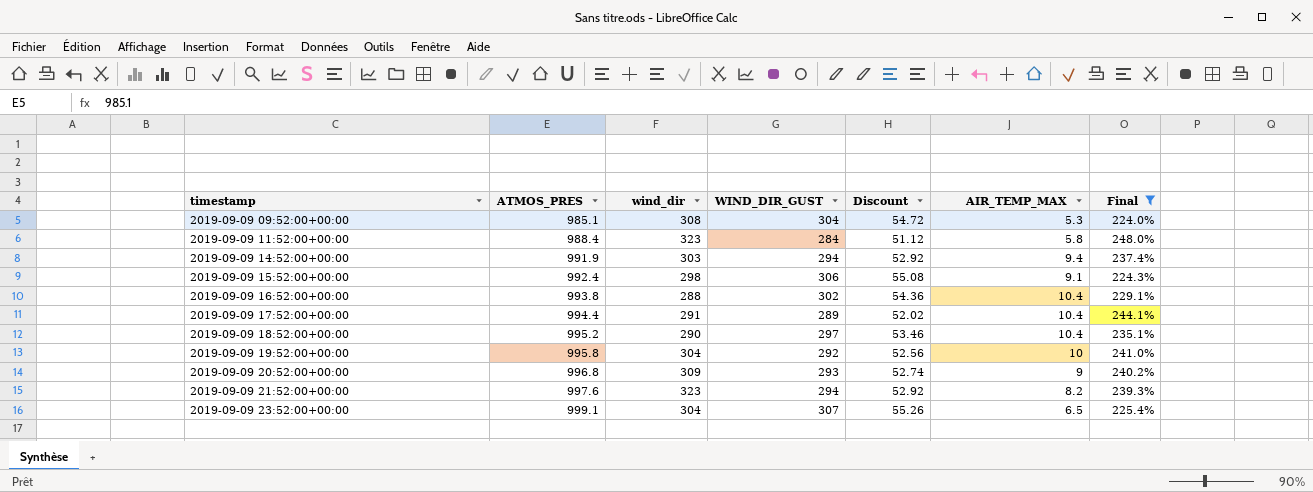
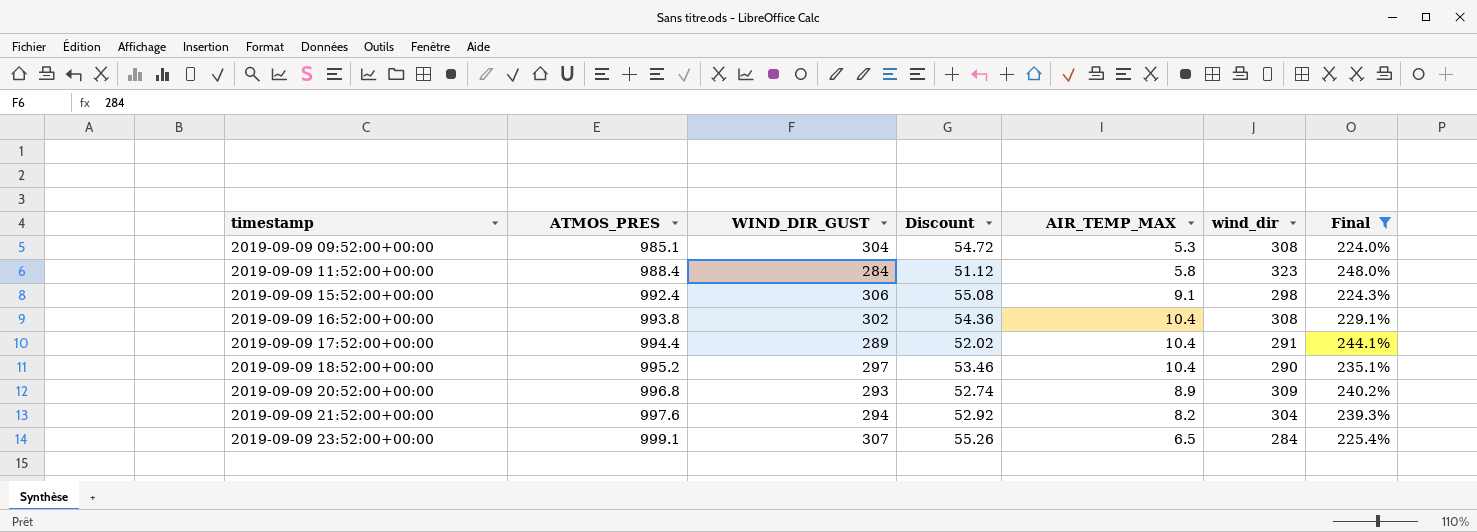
column wind_dir | position: 3 -> 6
row 2019-09-09 14:52:00+00:00: 991.9 | 303 | 294 | 52.92 | 9.4 | 237.4% -> none
row 2019-09-09 19:52:00+00:00: 995.8 | 304 | 292 | 52.56 | 10 | 241.0% -> none
2019-09-09 16:52:00+00:00 | wind_dir: 288 -> 308
2019-09-09 20:52:00+00:00 | AIR_TEMP_MAX: 9 -> 8.9
2019-09-09 21:52:00+00:00 | wind_dir: 323 -> 304
2019-09-09 23:52:00+00:00 | wind_dir: 304 -> 284

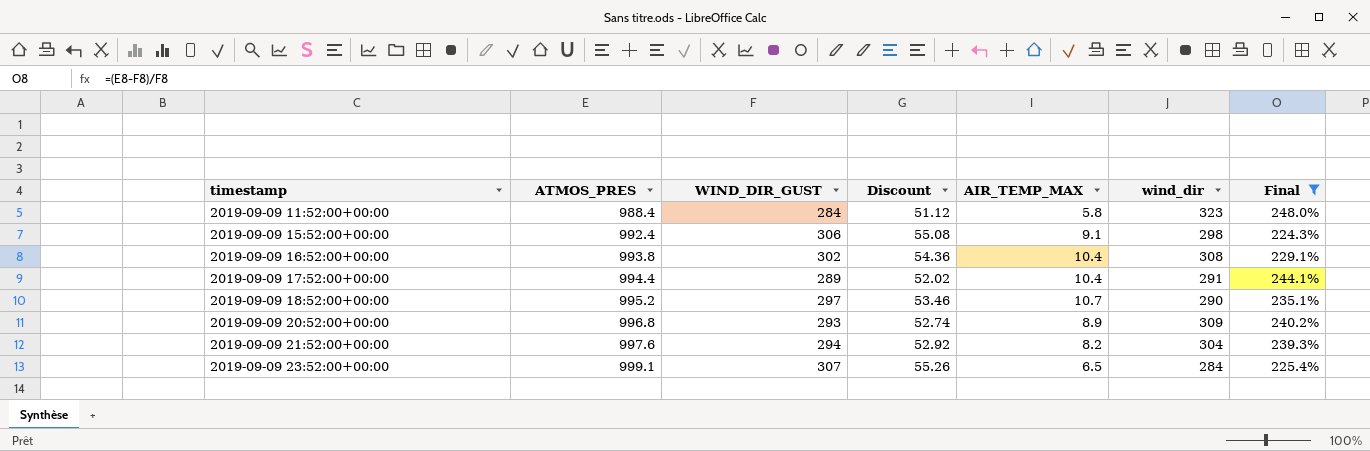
row 2019-09-09 09:52:00+00:00: 985.1 | 304 | 54.72 | 5.3 | 308 | 224.0% -> none
2019-09-09 18:52:00+00:00 | AIR_TEMP_MAX: 10.4 -> 10.7

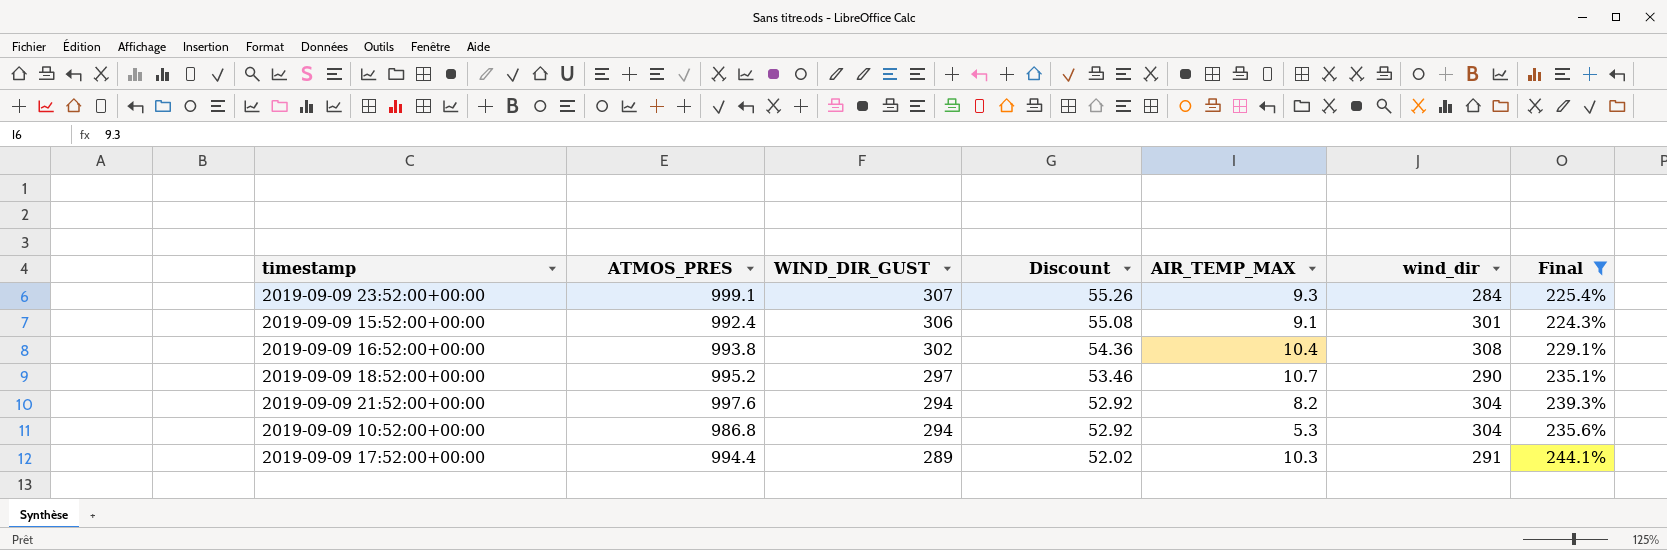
row order: timestamp ascending -> WIND_DIR_GUST descending
row 2019-09-09 11:52:00+00:00: 988.4 | 284 | 51.12 | 5.8 | 323 | 248.0% -> none
row 2019-09-09 20:52:00+00:00: 996.8 | 293 | 52.74 | 8.9 | 309 | 240.2% -> none
2019-09-09 23:52:00+00:00 | AIR_TEMP_MAX: 6.5 -> 9.3
2019-09-09 15:52:00+00:00 | wind_dir: 298 -> 301
row 2019-09-09 10:52:00+00:00: none -> 986.8 | 294 | 52.92 | 5.3 | 304 | 235.6%
2019-09-09 17:52:00+00:00 | AIR_TEMP_MAX: 10.4 -> 10.3

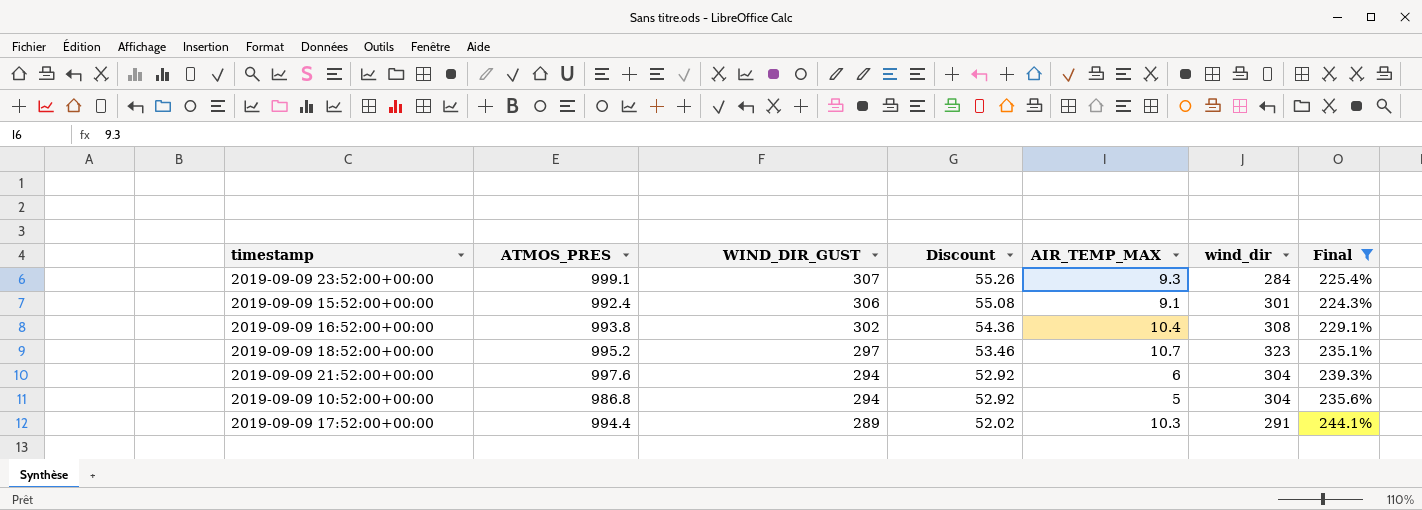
2019-09-09 18:52:00+00:00 | wind_dir: 290 -> 323
2019-09-09 21:52:00+00:00 | AIR_TEMP_MAX: 8.2 -> 6
2019-09-09 10:52:00+00:00 | AIR_TEMP_MAX: 5.3 -> 5

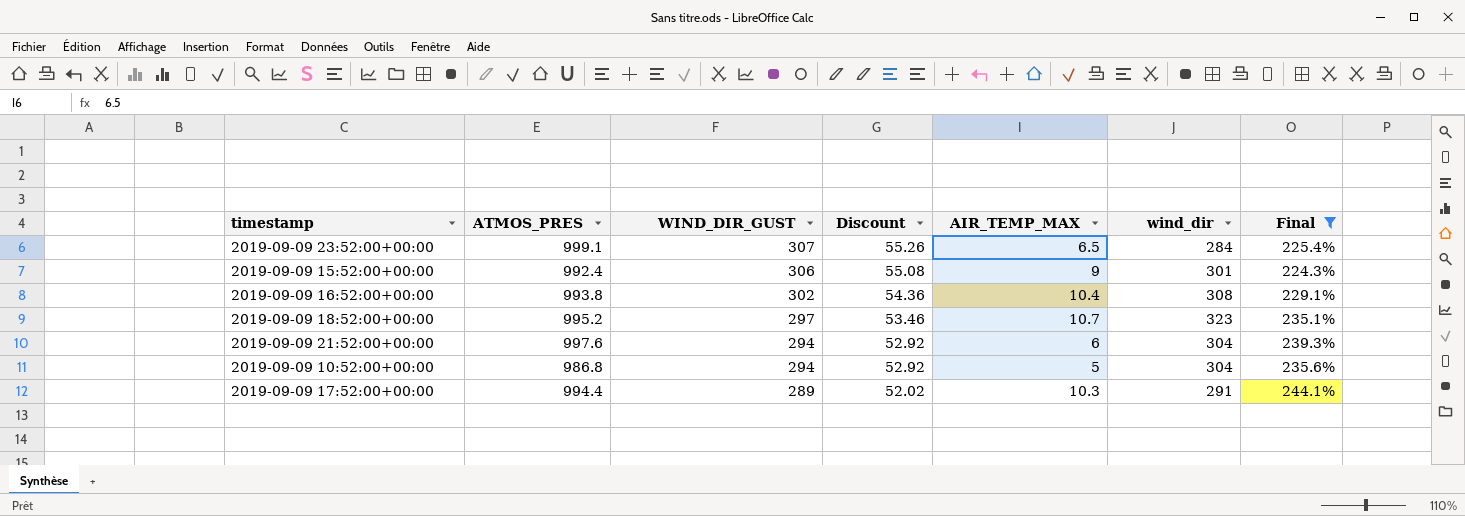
2019-09-09 23:52:00+00:00 | AIR_TEMP_MAX: 9.3 -> 6.5
2019-09-09 15:52:00+00:00 | AIR_TEMP_MAX: 9.1 -> 9

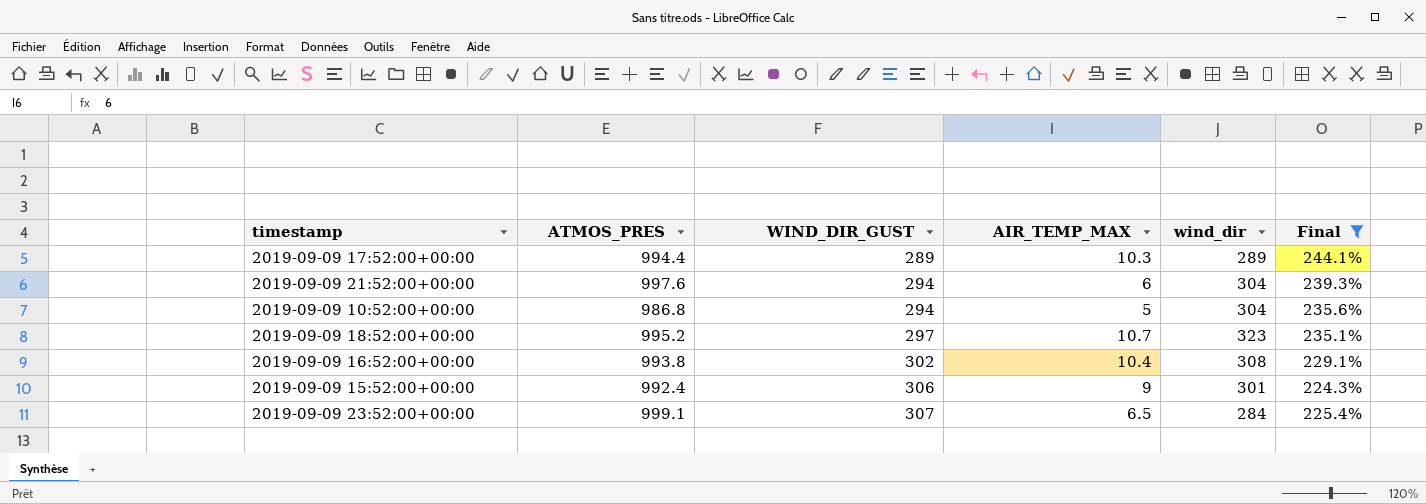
row order: WIND_DIR_GUST descending -> WIND_DIR_GUST ascending
column Discount | formula: [WIND_DIR_GUST] * 0.18 -> none
2019-09-09 17:52:00+00:00 | wind_dir: 291 -> 289

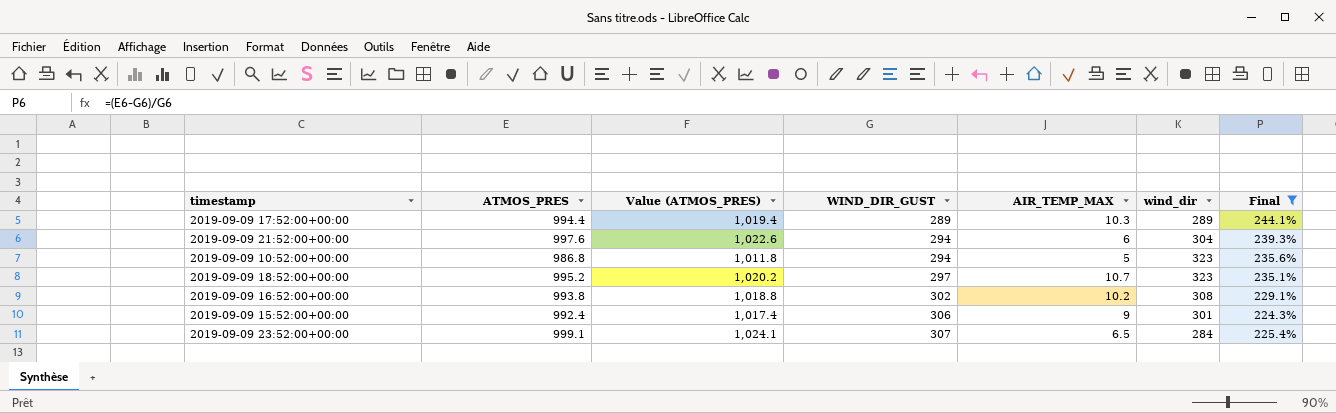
column Value (ATMOS_PRES) | formula: none -> [ATMOS_PRES] + 25
2019-09-09 10:52:00+00:00 | wind_dir: 304 -> 323
2019-09-09 16:52:00+00:00 | AIR_TEMP_MAX: 10.4 -> 10.2

